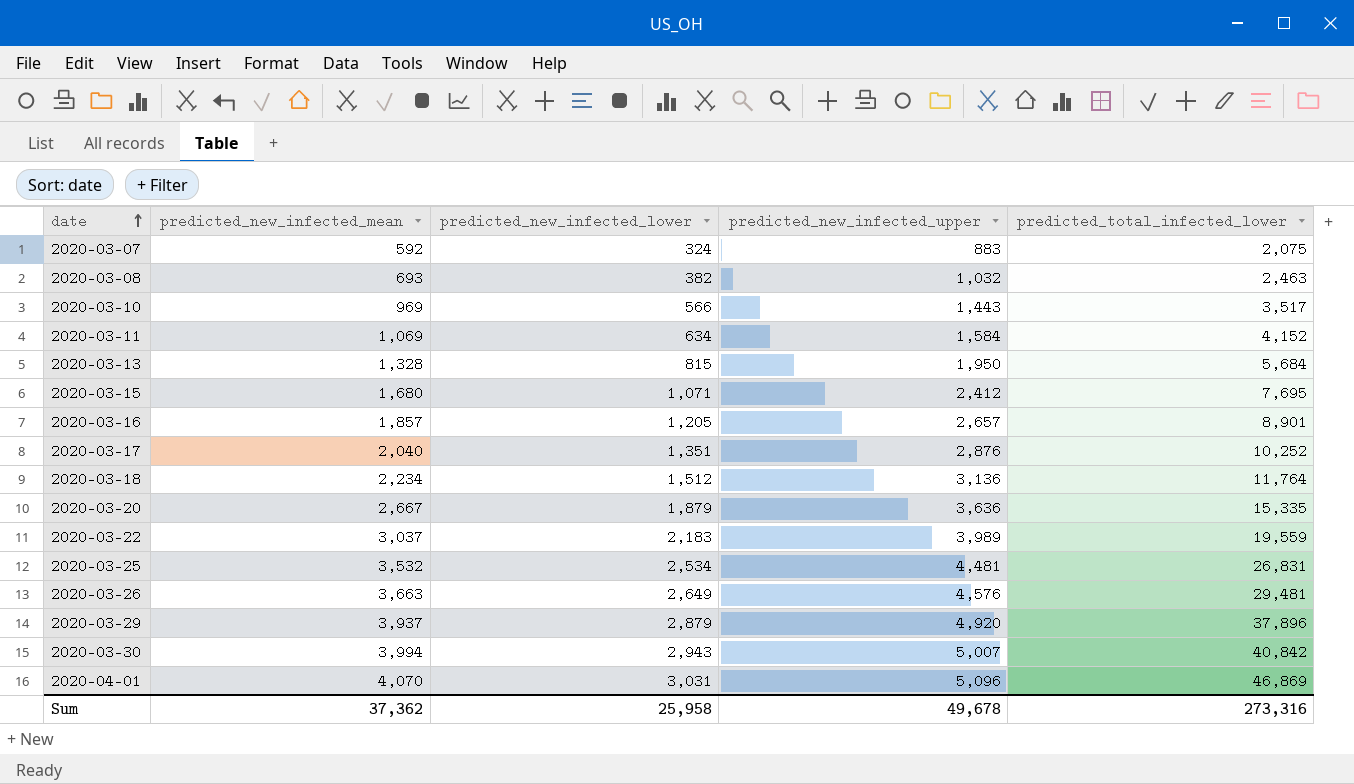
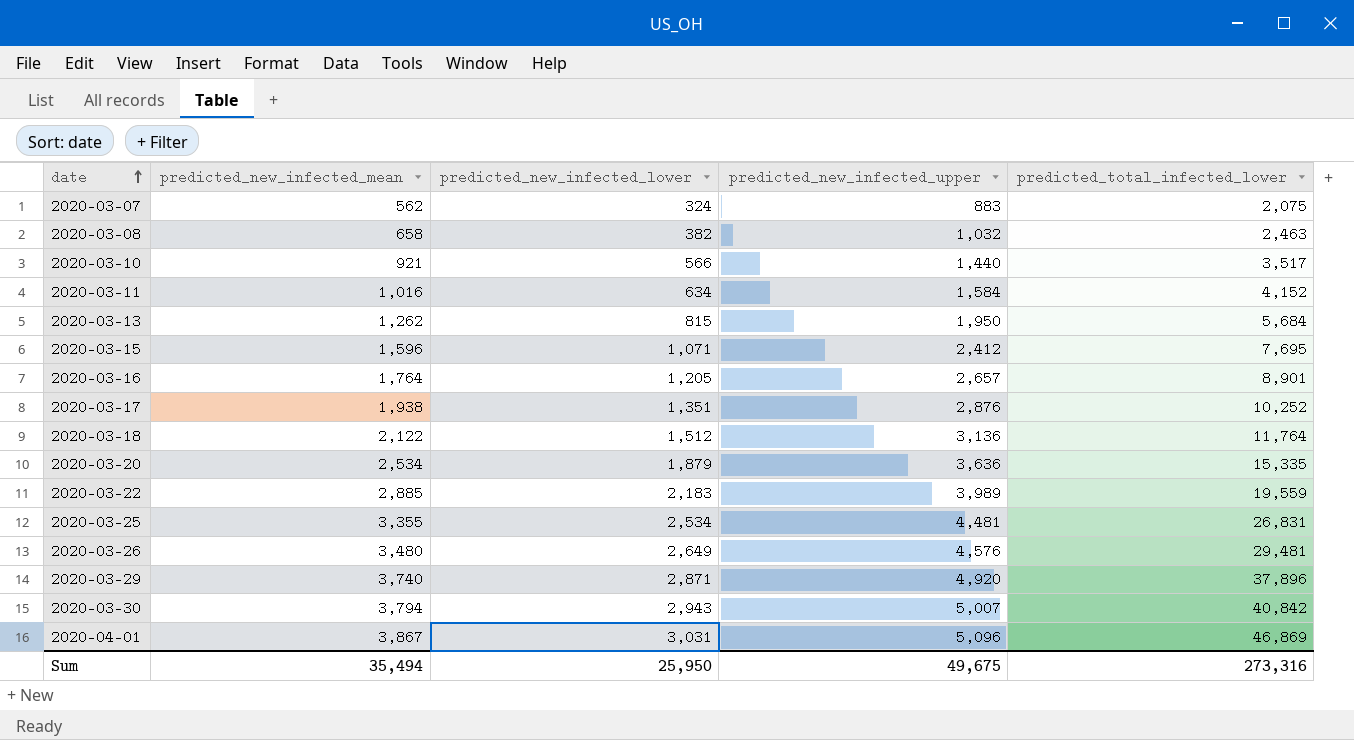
2020-03-07 | predicted_new_infected_mean: 592 -> 562
2020-03-08 | predicted_new_infected_mean: 693 -> 658
2020-03-10 | predicted_new_infected_mean: 969 -> 921
2020-03-10 | predicted_new_infected_upper: 1,443 -> 1,440
2020-03-11 | predicted_new_infected_mean: 1,069 -> 1,016
2020-03-13 | predicted_new_infected_mean: 1,328 -> 1,262
2020-03-15 | predicted_new_infected_mean: 1,680 -> 1,596
2020-03-16 | predicted_new_infected_mean: 1,857 -> 1,764
2020-03-17 | predicted_new_infected_mean: 2,040 -> 1,938
2020-03-18 | predicted_new_infected_mean: 2,234 -> 2,122
2020-03-20 | predicted_new_infected_mean: 2,667 -> 2,534
2020-03-22 | predicted_new_infected_mean: 3,037 -> 2,885
2020-03-25 | predicted_new_infected_mean: 3,532 -> 3,355
2020-03-26 | predicted_new_infected_mean: 3,663 -> 3,480
2020-03-29 | predicted_new_infected_mean: 3,937 -> 3,740
2020-03-29 | predicted_new_infected_lower: 2,879 -> 2,871
2020-03-30 | predicted_new_infected_mean: 3,994 -> 3,794
2020-04-01 | predicted_new_infected_mean: 4,070 -> 3,867
Sum | predicted_new_infected_mean: 37,362 -> 35,494
Sum | predicted_new_infected_lower: 25,958 -> 25,950
Sum | predicted_new_infected_upper: 49,678 -> 49,675

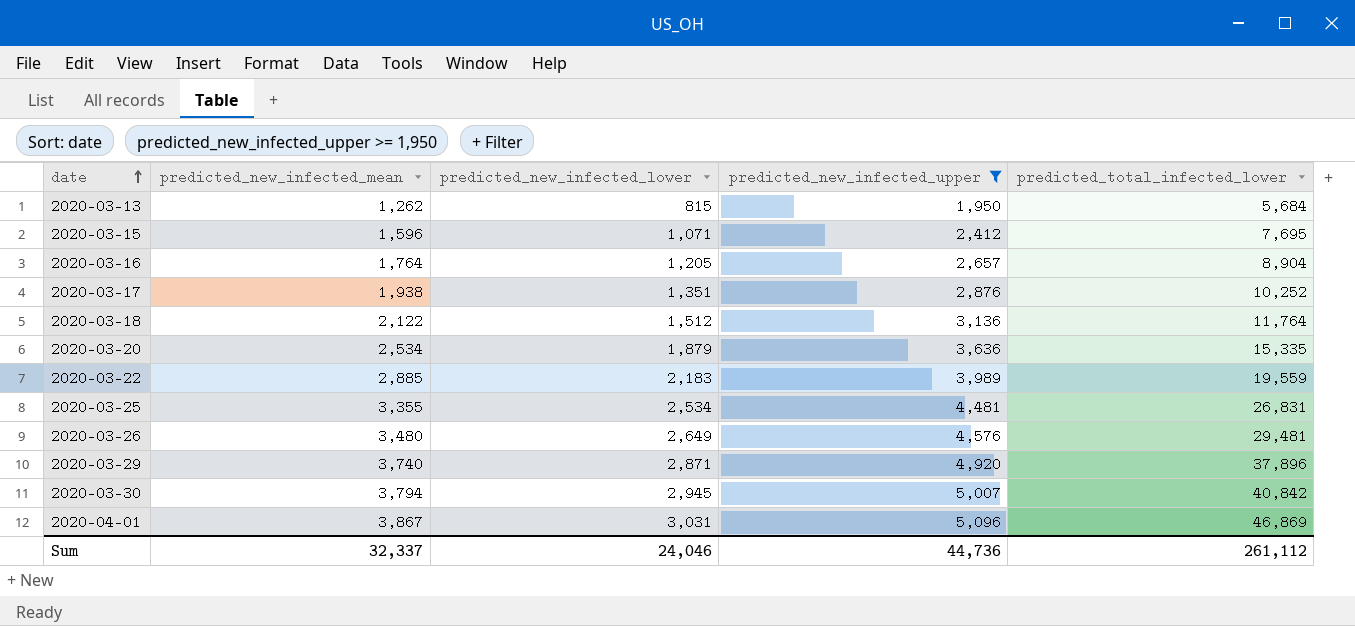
filter: none -> predicted_new_infected_upper >= 1,950
2020-03-16 | predicted_total_infected_lower: 8,901 -> 8,904
2020-03-30 | predicted_new_infected_lower: 2,943 -> 2,945
Sum | predicted_new_infected_mean: 35,494 -> 32,337
Sum | predicted_new_infected_lower: 25,950 -> 24,046
Sum | predicted_new_infected_upper: 49,675 -> 44,736
Sum | predicted_total_infected_lower: 273,316 -> 261,112

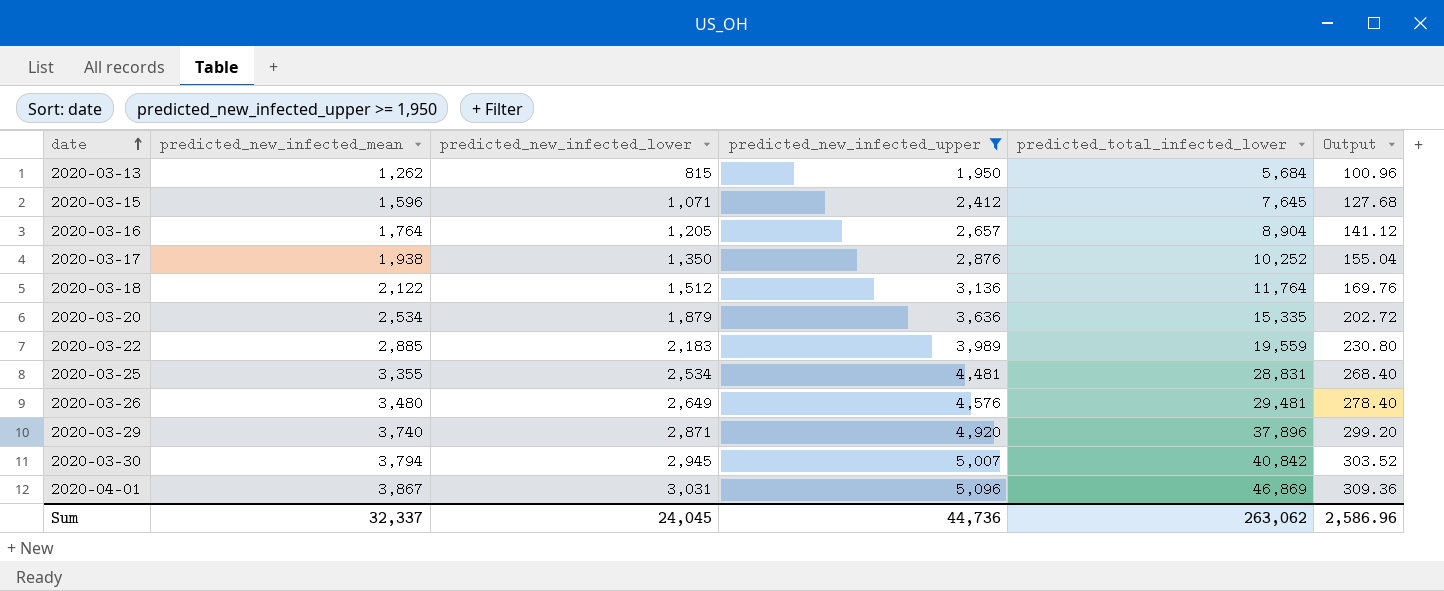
column Output | formula: none -> [predicted_new_infected_mean] * 0.08
2020-03-15 | predicted_total_infected_lower: 7,695 -> 7,645
2020-03-17 | predicted_new_infected_lower: 1,351 -> 1,350
2020-03-25 | predicted_total_infected_lower: 26,831 -> 28,831
Sum | predicted_new_infected_lower: 24,046 -> 24,045
Sum | predicted_total_infected_lower: 261,112 -> 263,062

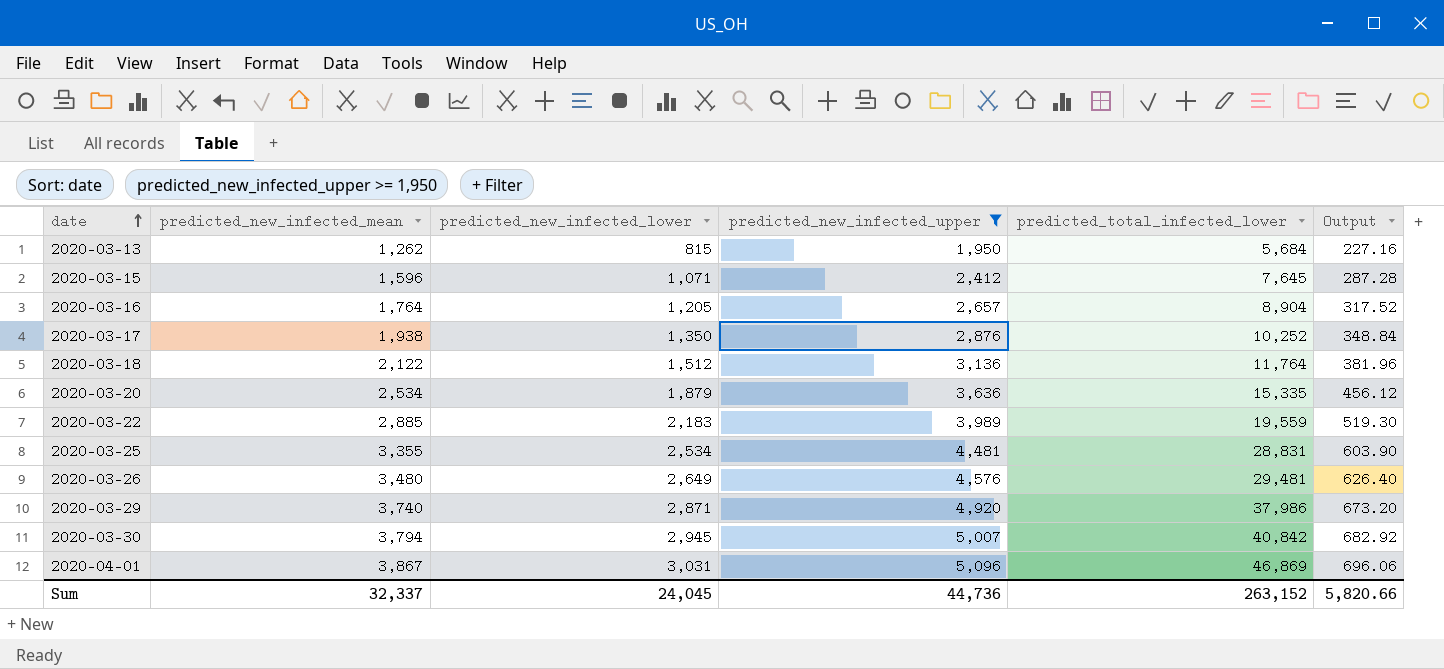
column Output | formula: [predicted_new_infected_mean] * 0.08 -> [predicted_new_infected_mean] * 0.18
2020-03-29 | predicted_total_infected_lower: 37,896 -> 37,986
Sum | predicted_total_infected_lower: 263,062 -> 263,152
Sum | Output: 2,586.96 -> 5,820.66

